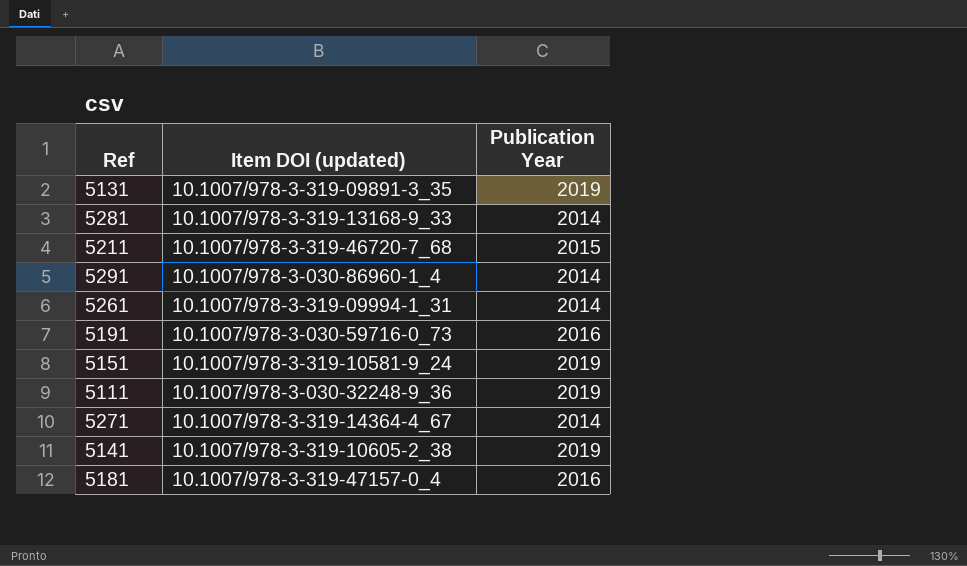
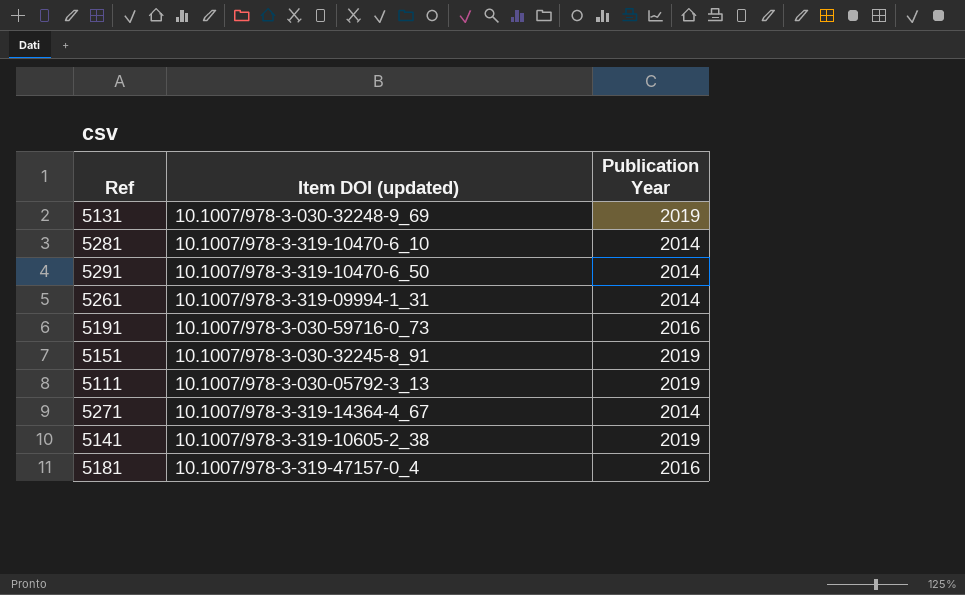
row 5211: 10.1007/978-3-319-46720-7_68 | 2015 -> none
5131 | Item DOI (updated): 10.1007/978-3-319-09891-3_35 -> 10.1007/978-3-030-32248-9_69
5281 | Item DOI (updated): 10.1007/978-3-319-13168-9_33 -> 10.1007/978-3-319-10470-6_10
5291 | Item DOI (updated): 10.1007/978-3-030-86960-1_4 -> 10.1007/978-3-319-10470-6_50
5151 | Item DOI (updated): 10.1007/978-3-319-10581-9_24 -> 10.1007/978-3-030-32245-8_91
5111 | Item DOI (updated): 10.1007/978-3-030-32248-9_36 -> 10.1007/978-3-030-05792-3_13

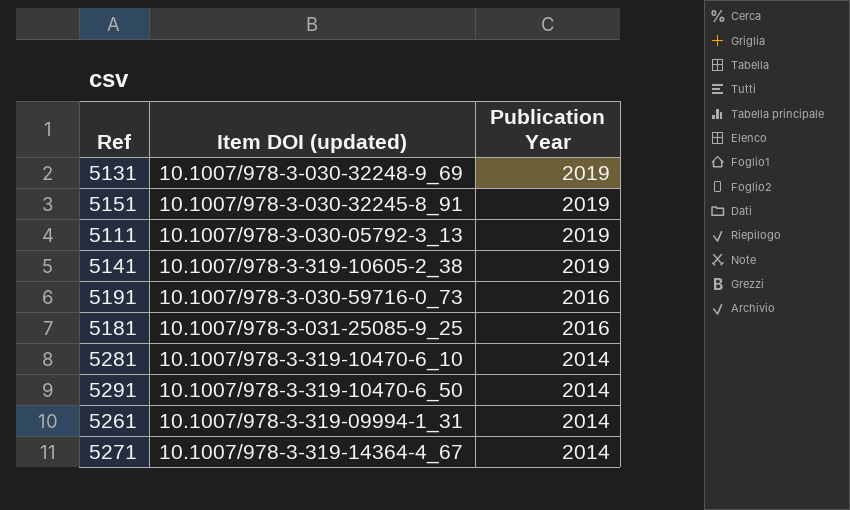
row order: none -> Publication Year descending
5181 | Item DOI (updated): 10.1007/978-3-319-47157-0_4 -> 10.1007/978-3-031-25085-9_25

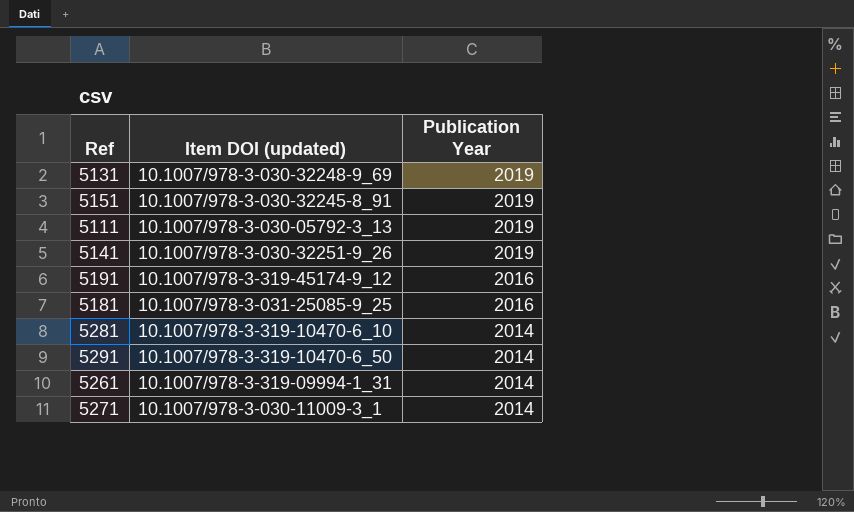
5141 | Item DOI (updated): 10.1007/978-3-319-10605-2_38 -> 10.1007/978-3-030-32251-9_26
5191 | Item DOI (updated): 10.1007/978-3-030-59716-0_73 -> 10.1007/978-3-319-45174-9_12
5271 | Item DOI (updated): 10.1007/978-3-319-14364-4_67 -> 10.1007/978-3-030-11009-3_1

